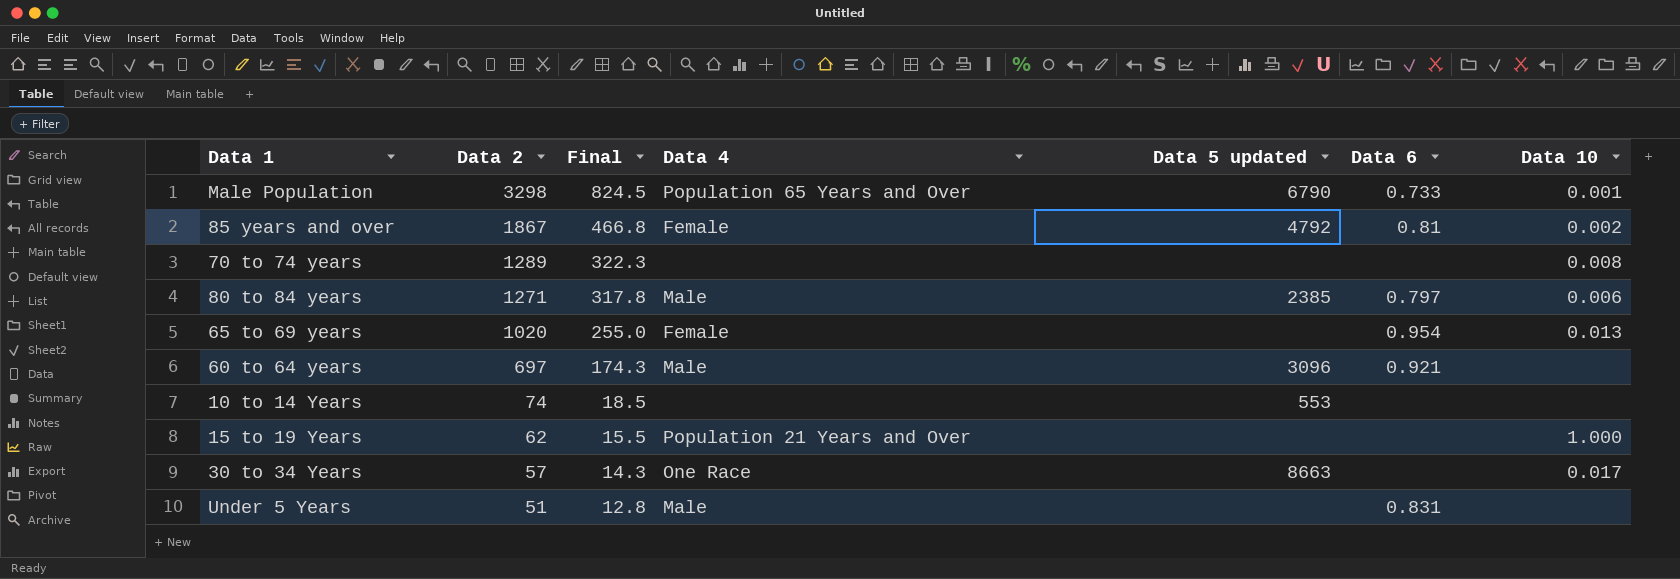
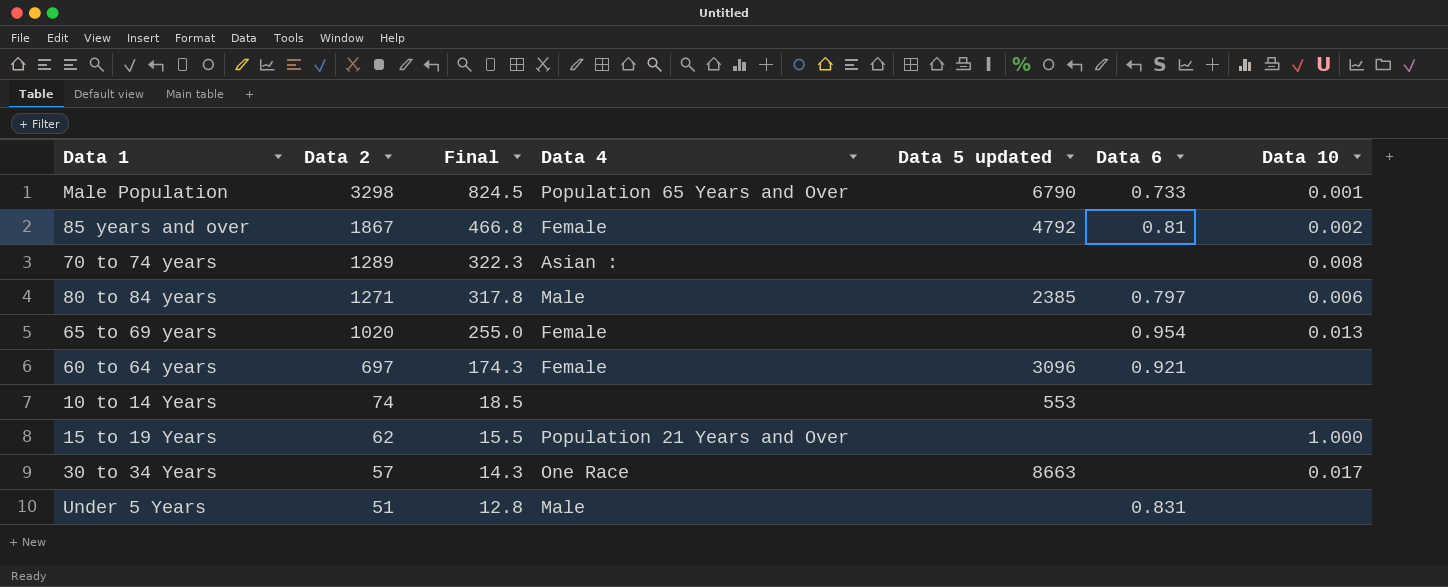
70 to 74 years | Data 4: none -> Asian :
60 to 64 years | Data 4: Male -> Female

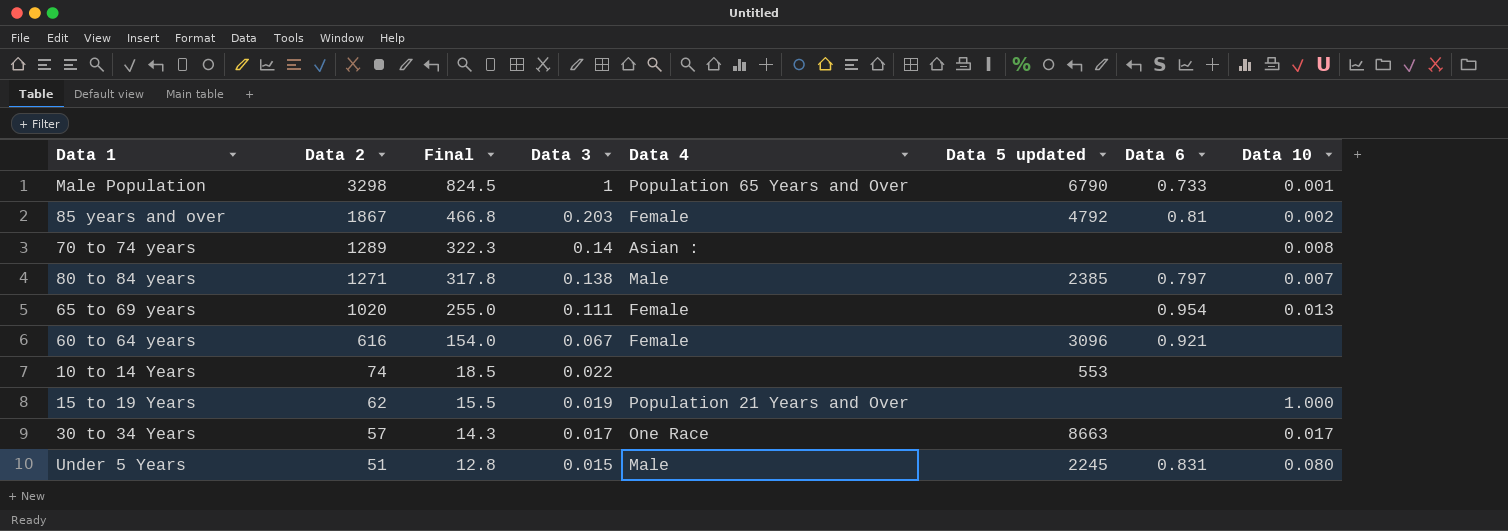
column Data 3 | position: none -> 4
80 to 84 years | Data 10: 0.006 -> 0.007
60 to 64 years | Data 2: 697 -> 616
60 to 64 years | Final: 174.3 -> 154.0
Under 5 Years | Data 5 updated: none -> 2245
Under 5 Years | Data 10: none -> 0.080

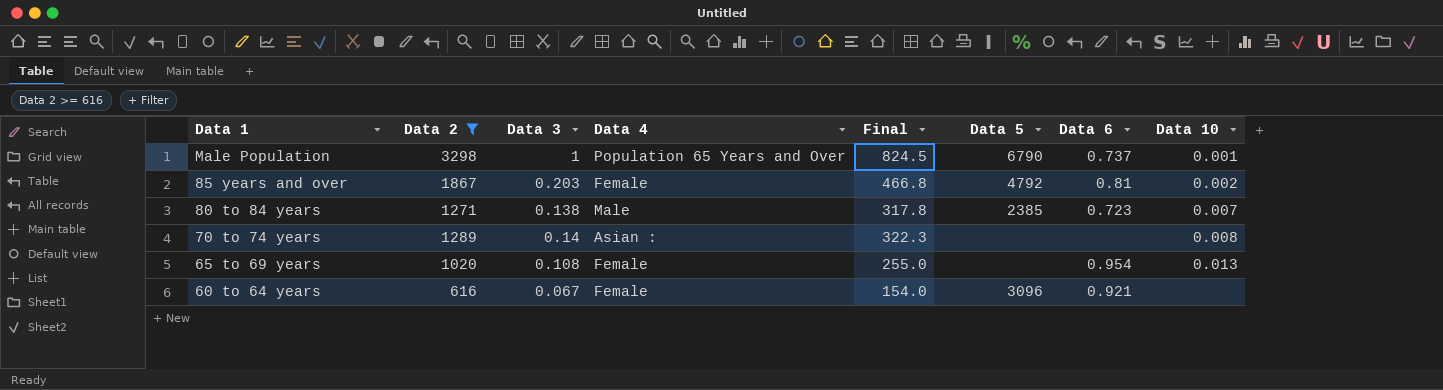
filter: none -> Data 2 >= 616
row order: Data 2 descending -> Data 1 descending
column Final | position: 3 -> 5
column name: Data 5 updated -> Data 5
Male Population | Data 6: 0.733 -> 0.737
80 to 84 years | Data 6: 0.797 -> 0.723
65 to 69 years | Data 3: 0.111 -> 0.108

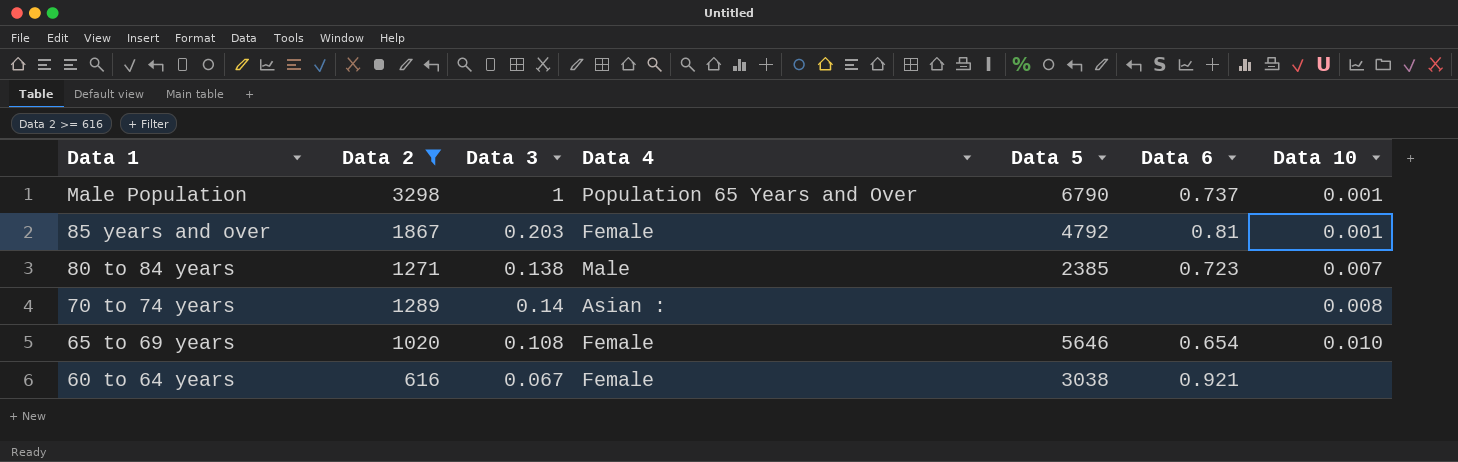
column Final | formula: [Data 2] * 0.25 -> none
85 years and over | Data 10: 0.002 -> 0.001
65 to 69 years | Data 5: none -> 5646
65 to 69 years | Data 6: 0.954 -> 0.654
65 to 69 years | Data 10: 0.013 -> 0.010
60 to 64 years | Data 5: 3096 -> 3038

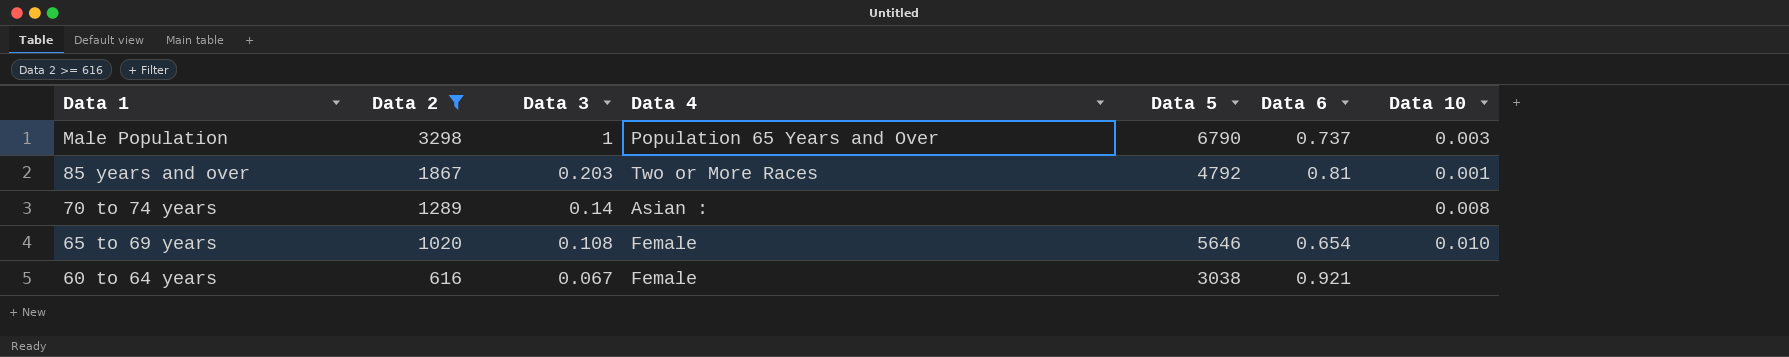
row 80 to 84 years: 1271 | 0.138 | Male | 2385 | 0.723 | 0.007 -> none
Male Population | Data 10: 0.001 -> 0.003
85 years and over | Data 4: Female -> Two or More Races

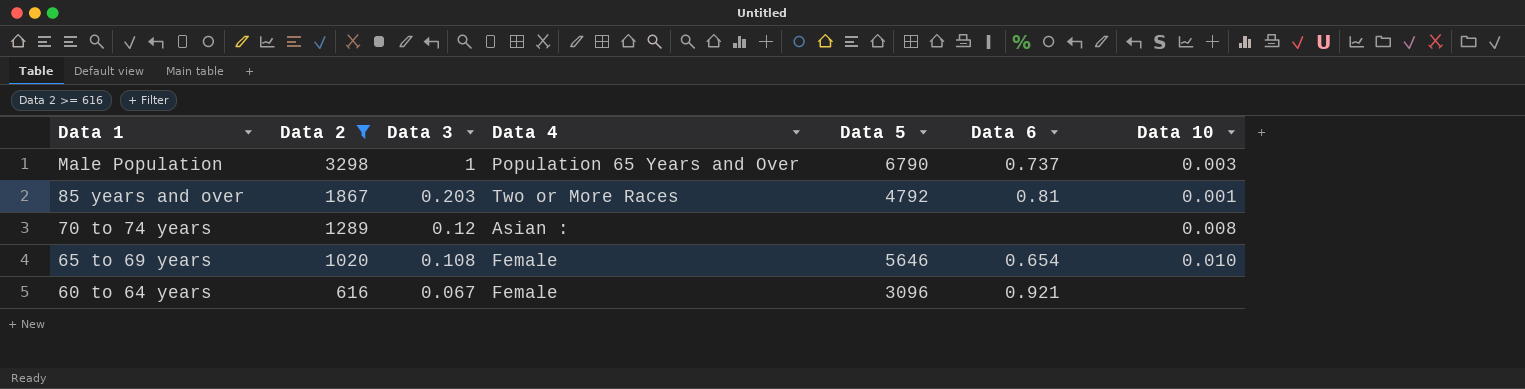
70 to 74 years | Data 3: 0.14 -> 0.12
60 to 64 years | Data 5: 3038 -> 3096

